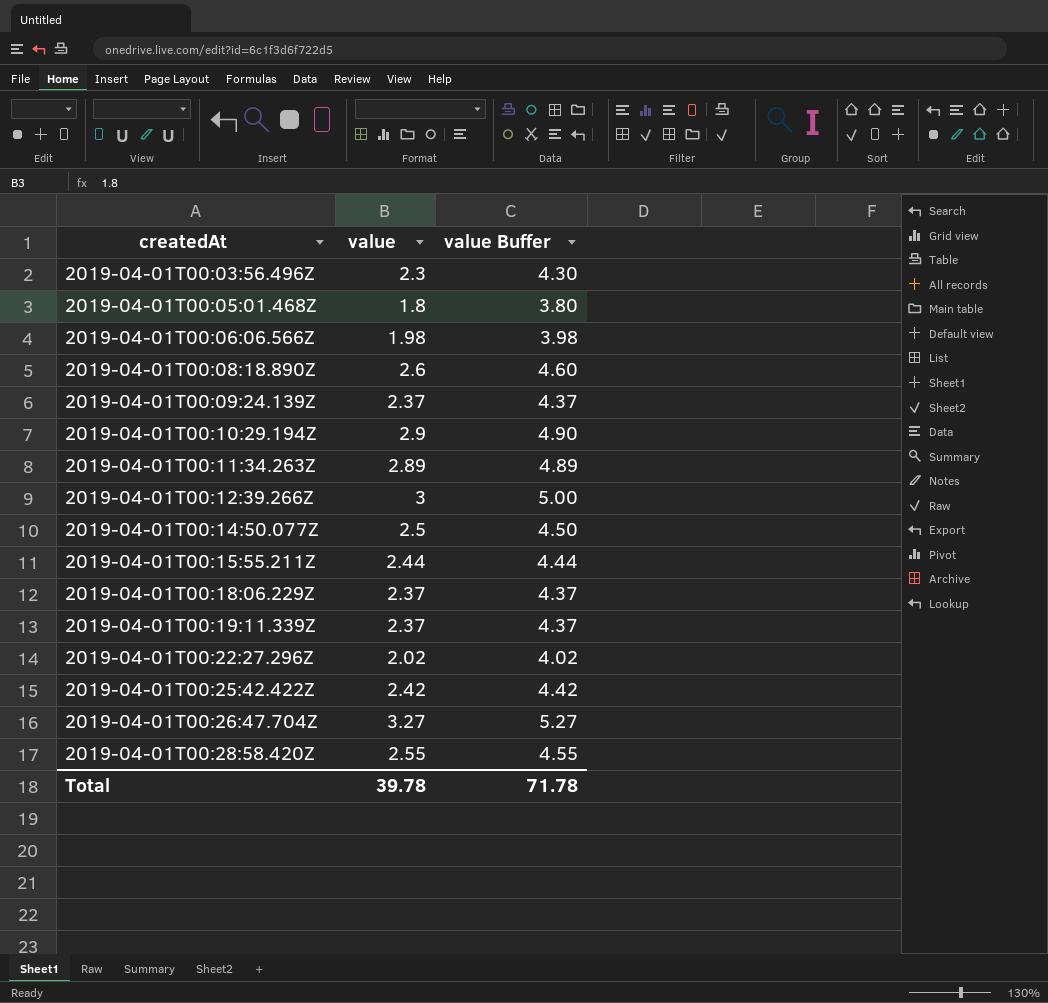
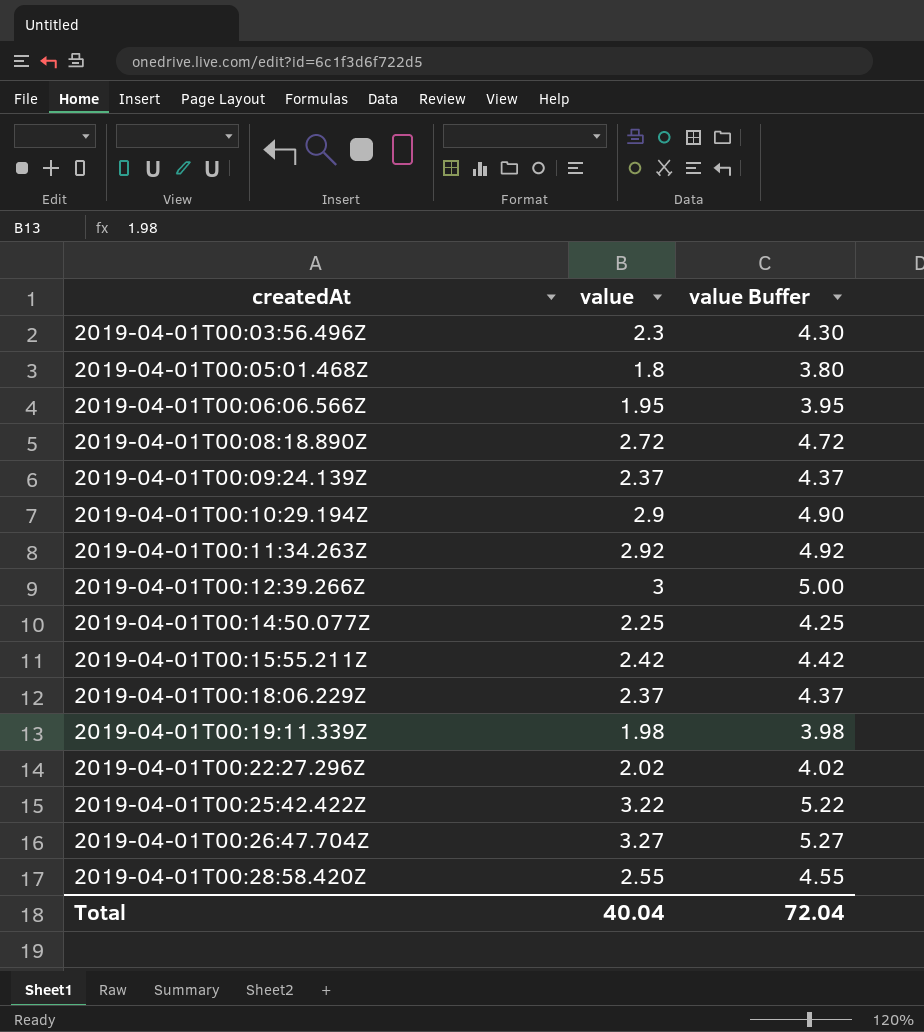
2019-04-01T00:06:06.566Z | value: 1.98 -> 1.95
2019-04-01T00:06:06.566Z | value Buffer: 3.98 -> 3.95
2019-04-01T00:08:18.890Z | value: 2.6 -> 2.72
2019-04-01T00:08:18.890Z | value Buffer: 4.60 -> 4.72
2019-04-01T00:11:34.263Z | value: 2.89 -> 2.92
2019-04-01T00:11:34.263Z | value Buffer: 4.89 -> 4.92
2019-04-01T00:14:50.077Z | value: 2.5 -> 2.25
2019-04-01T00:14:50.077Z | value Buffer: 4.50 -> 4.25
2019-04-01T00:15:55.211Z | value: 2.44 -> 2.42
2019-04-01T00:15:55.211Z | value Buffer: 4.44 -> 4.42
2019-04-01T00:19:11.339Z | value: 2.37 -> 1.98
2019-04-01T00:19:11.339Z | value Buffer: 4.37 -> 3.98
2019-04-01T00:25:42.422Z | value: 2.42 -> 3.22
2019-04-01T00:25:42.422Z | value Buffer: 4.42 -> 5.22
Total | value: 39.78 -> 40.04
Total | value Buffer: 71.78 -> 72.04

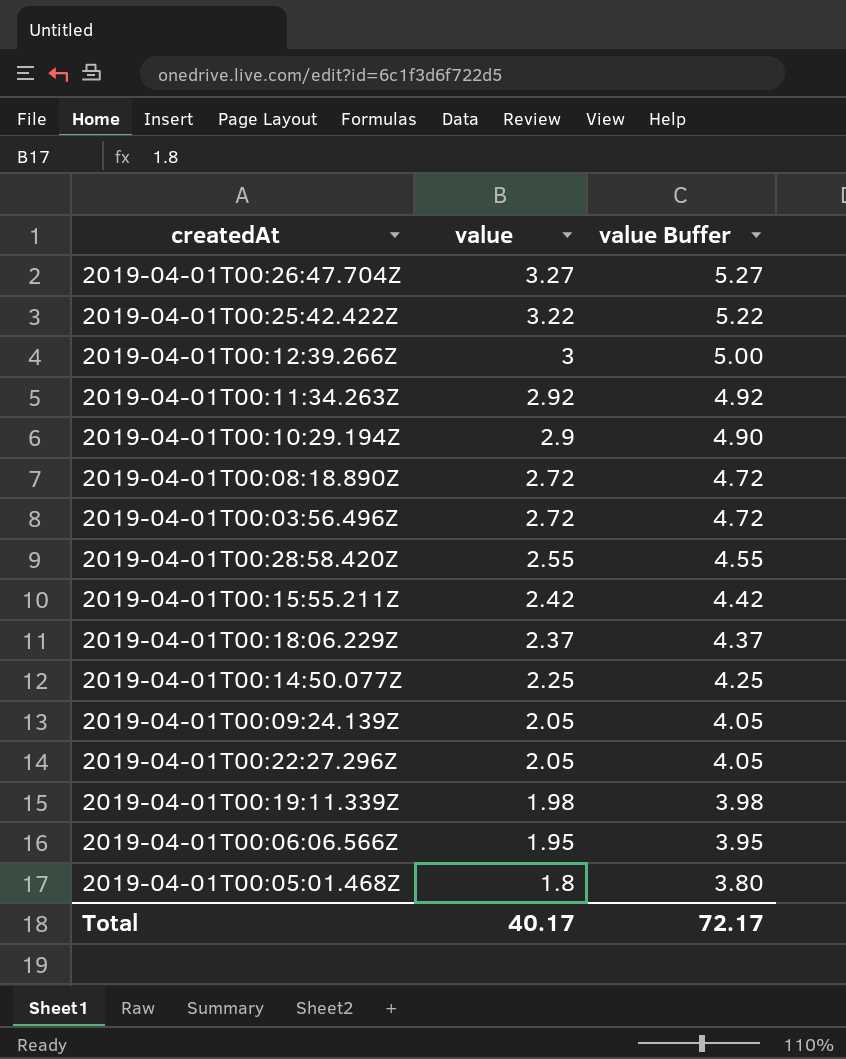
row order: createdAt ascending -> value descending
2019-04-01T00:03:56.496Z | value: 2.3 -> 2.72
2019-04-01T00:03:56.496Z | value Buffer: 4.30 -> 4.72
2019-04-01T00:09:24.139Z | value: 2.37 -> 2.05
2019-04-01T00:09:24.139Z | value Buffer: 4.37 -> 4.05
2019-04-01T00:22:27.296Z | value: 2.02 -> 2.05
2019-04-01T00:22:27.296Z | value Buffer: 4.02 -> 4.05
Total | value: 40.04 -> 40.17
Total | value Buffer: 72.04 -> 72.17

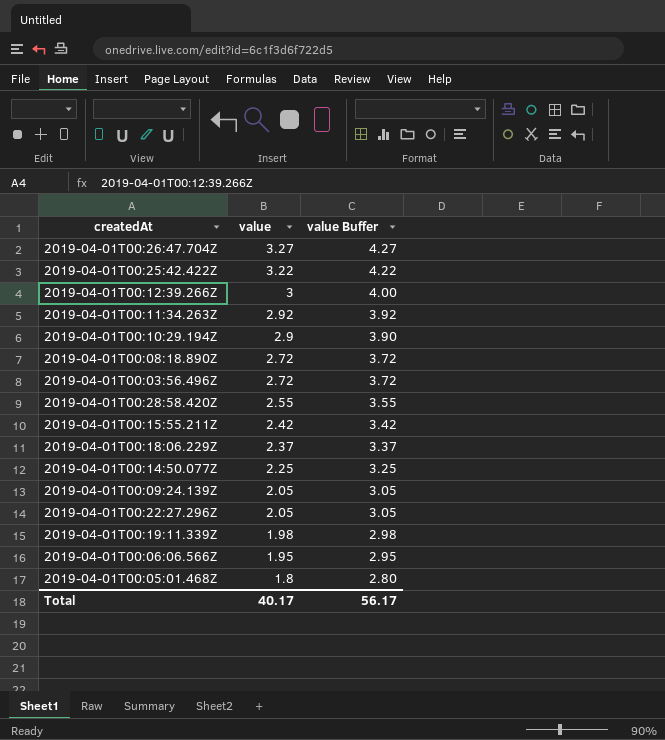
column value Buffer | formula: [value] + 2 -> [value] + 1
Total | value Buffer: 72.17 -> 56.17

